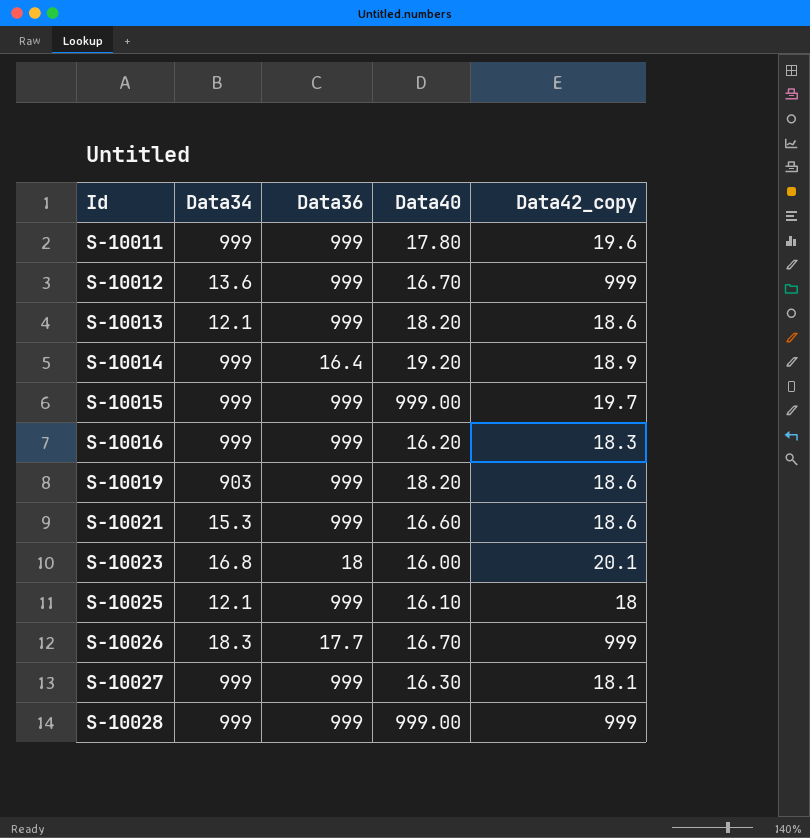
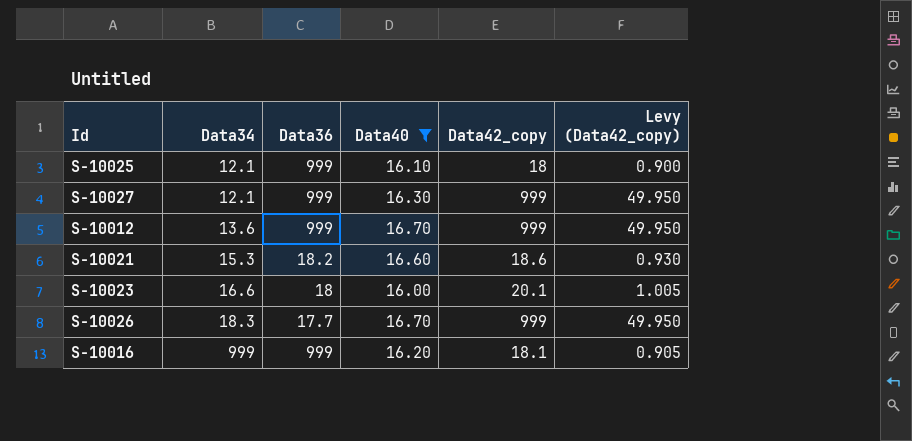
filter: none -> Data40 <= 16.70
row order: Id ascending -> Data34 ascending
column Levy (Data42_copy) | formula: none -> [Data42_copy] * 0.05
S-10027 | Data34: 999 -> 12.1
S-10027 | Data42_copy: 18.1 -> 999
S-10021 | Data36: 999 -> 18.2
S-10023 | Data34: 16.8 -> 16.6
S-10016 | Data42_copy: 18.3 -> 18.1

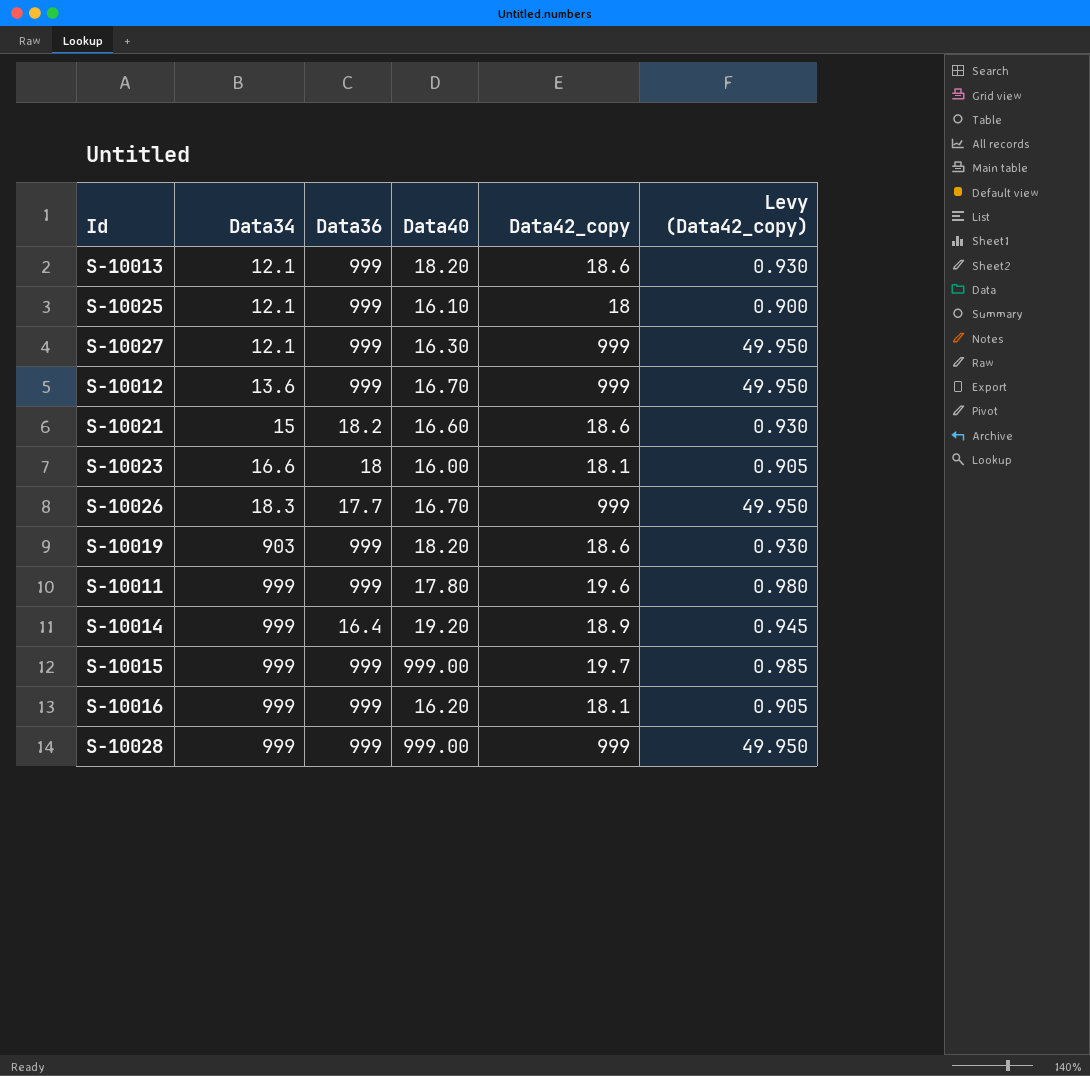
filter: Data40 <= 16.70 -> none
S-10021 | Data34: 15.3 -> 15
S-10023 | Data42_copy: 20.1 -> 18.1
S-10023 | Levy (Data42_copy): 1.005 -> 0.905

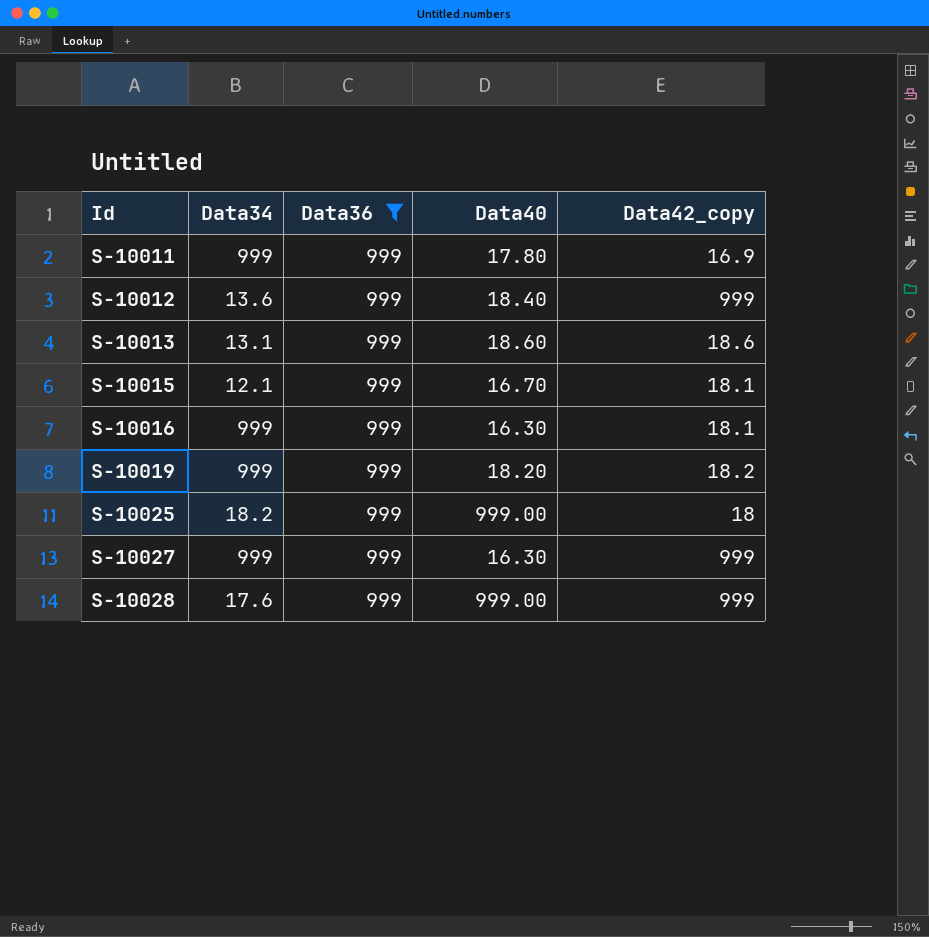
filter: none -> Data36 = 999
row order: Data34 ascending -> Id ascending
column Levy (Data42_copy) | formula: [Data42_copy] * 0.05 -> none
S-10011 | Data42_copy: 19.6 -> 16.9
S-10012 | Data40: 16.70 -> 18.40
S-10013 | Data34: 12.1 -> 13.1
S-10013 | Data40: 18.20 -> 18.60
S-10015 | Data34: 999 -> 12.1
S-10015 | Data40: 999.00 -> 16.70
S-10015 | Data42_copy: 19.7 -> 18.1
S-10016 | Data40: 16.20 -> 16.30
S-10019 | Data34: 903 -> 999
S-10019 | Data42_copy: 18.6 -> 18.2
S-10025 | Data34: 12.1 -> 18.2
S-10025 | Data40: 16.10 -> 999.00
S-10027 | Data34: 12.1 -> 999
S-10028 | Data34: 999 -> 17.6

